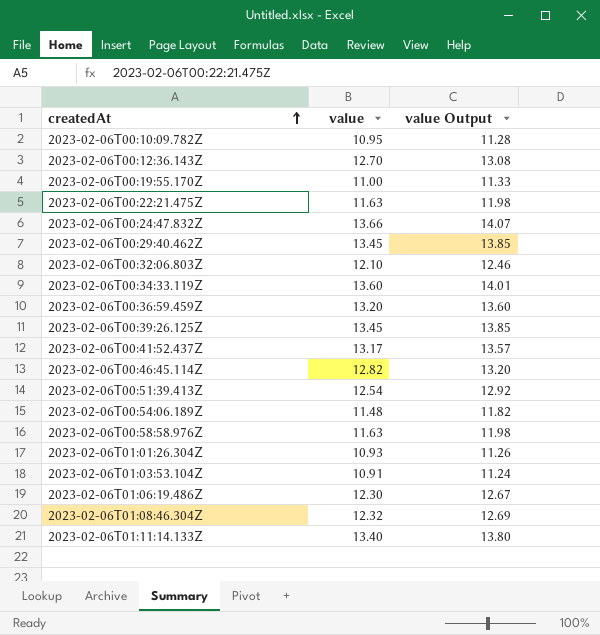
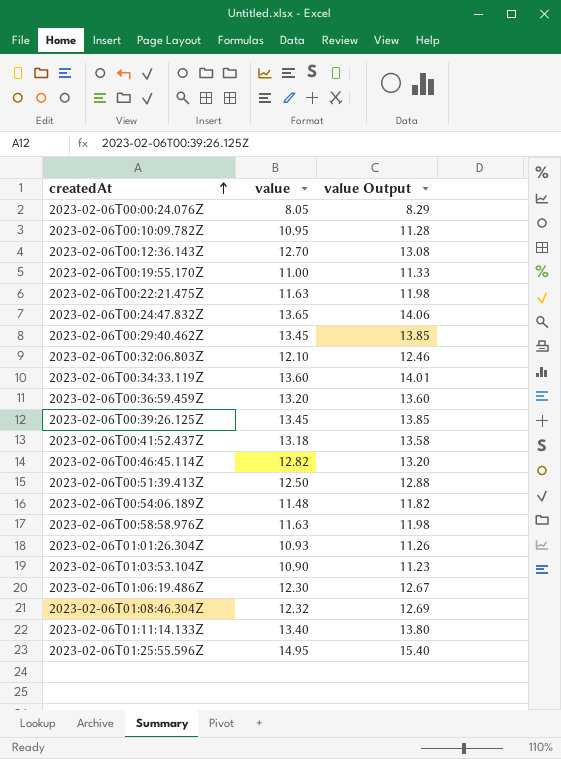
row 2023-02-06T00:00:24.076Z: none -> 8.05 | 8.29
2023-02-06T00:24:47.832Z | value: 13.66 -> 13.65
2023-02-06T00:24:47.832Z | value Output: 14.07 -> 14.06
2023-02-06T00:41:52.437Z | value: 13.17 -> 13.18
2023-02-06T00:41:52.437Z | value Output: 13.57 -> 13.58
2023-02-06T00:51:39.413Z | value: 12.54 -> 12.50
2023-02-06T00:51:39.413Z | value Output: 12.92 -> 12.88
2023-02-06T01:03:53.104Z | value: 10.91 -> 10.90
2023-02-06T01:03:53.104Z | value Output: 11.24 -> 11.23
row 2023-02-06T01:25:55.596Z: none -> 14.95 | 15.40

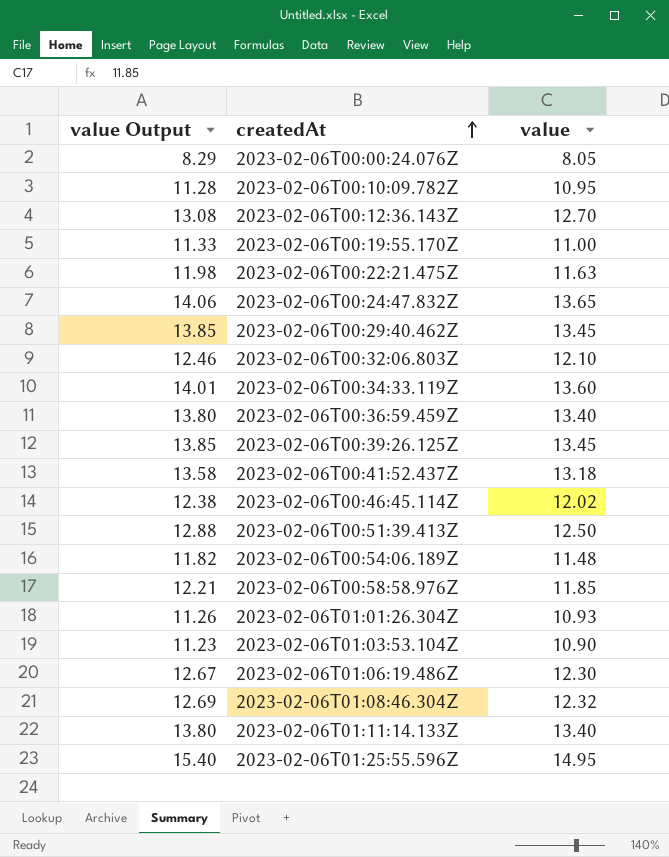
column value Output | position: 3 -> 1
2023-02-06T00:36:59.459Z | value Output: 13.60 -> 13.80
2023-02-06T00:36:59.459Z | value: 13.20 -> 13.40
2023-02-06T00:46:45.114Z | value Output: 13.20 -> 12.38
2023-02-06T00:46:45.114Z | value: 12.82 -> 12.02
2023-02-06T00:58:58.976Z | value Output: 11.98 -> 12.21
2023-02-06T00:58:58.976Z | value: 11.63 -> 11.85

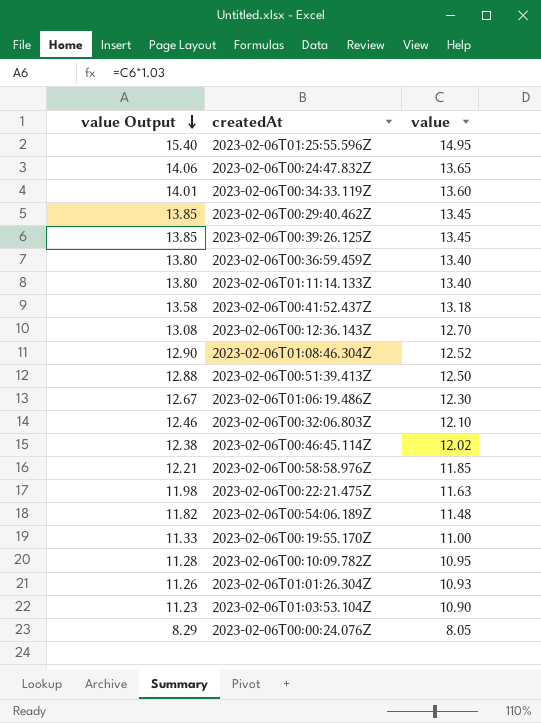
row order: createdAt ascending -> value Output descending
2023-02-06T01:08:46.304Z | value Output: 12.69 -> 12.90
2023-02-06T01:08:46.304Z | value: 12.32 -> 12.52

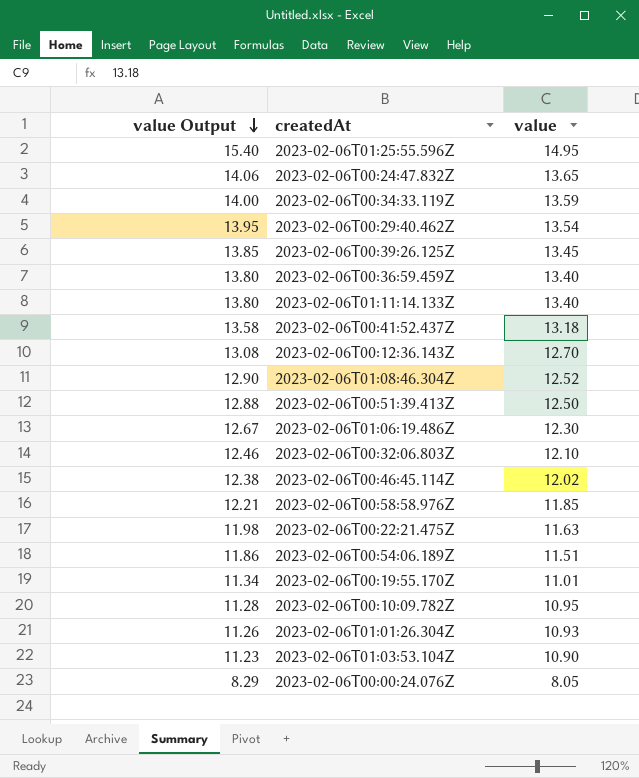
2023-02-06T00:34:33.119Z | value Output: 14.01 -> 14.00
2023-02-06T00:34:33.119Z | value: 13.60 -> 13.59
2023-02-06T00:29:40.462Z | value Output: 13.85 -> 13.95
2023-02-06T00:29:40.462Z | value: 13.45 -> 13.54
2023-02-06T00:54:06.189Z | value Output: 11.82 -> 11.86
2023-02-06T00:54:06.189Z | value: 11.48 -> 11.51
2023-02-06T00:19:55.170Z | value Output: 11.33 -> 11.34
2023-02-06T00:19:55.170Z | value: 11.00 -> 11.01

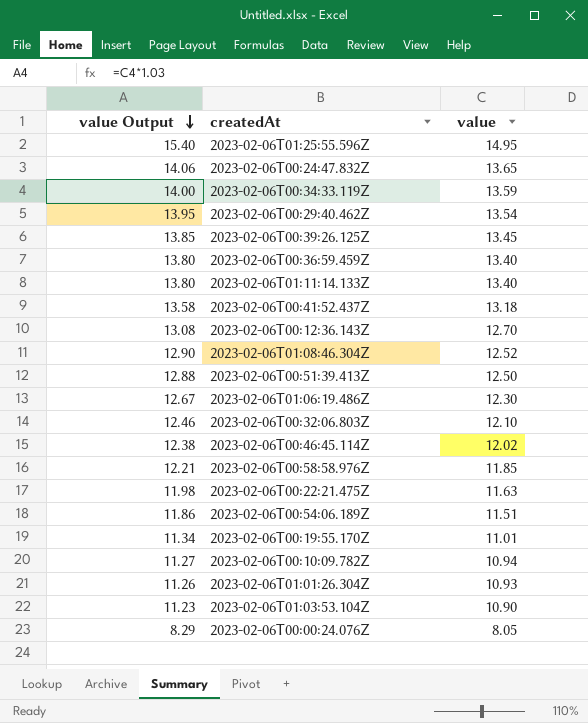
2023-02-06T00:10:09.782Z | value Output: 11.28 -> 11.27
2023-02-06T00:10:09.782Z | value: 10.95 -> 10.94

